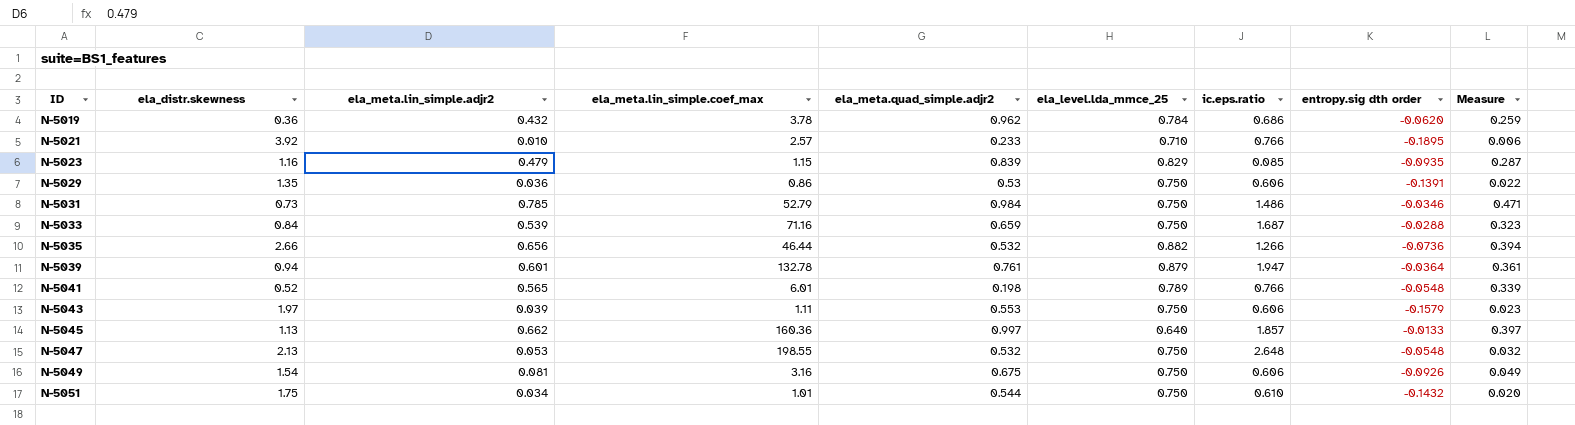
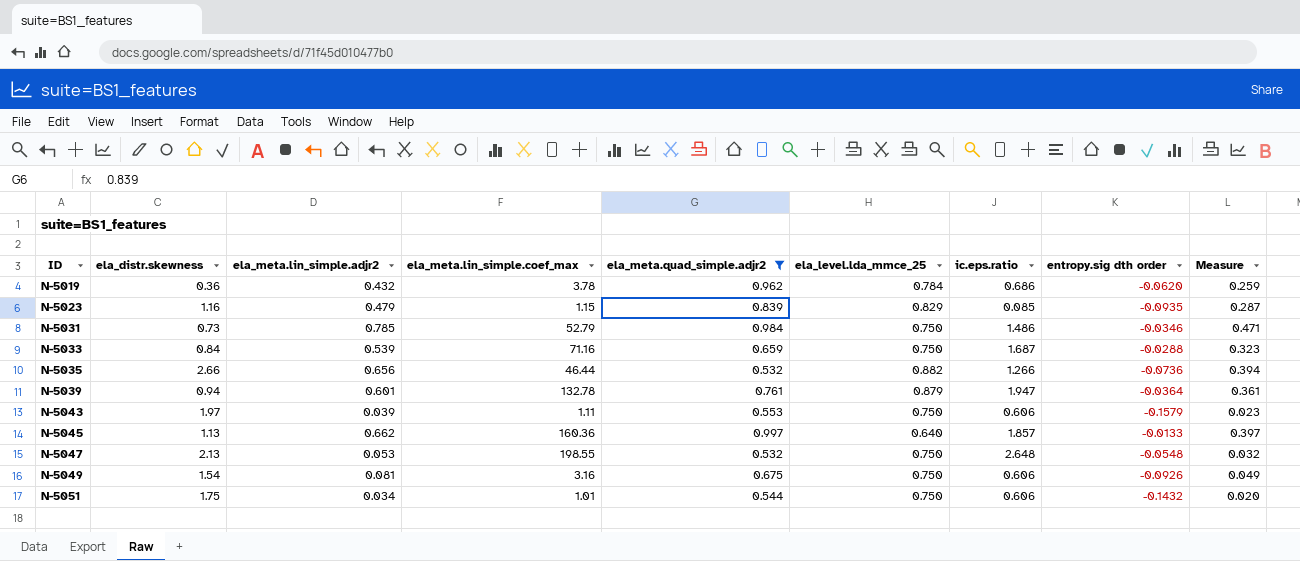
filter: none -> ela_meta.quad_simple.adjr2 >= 0.532
N-5051 | ic.eps.ratio: 0.610 -> 0.606

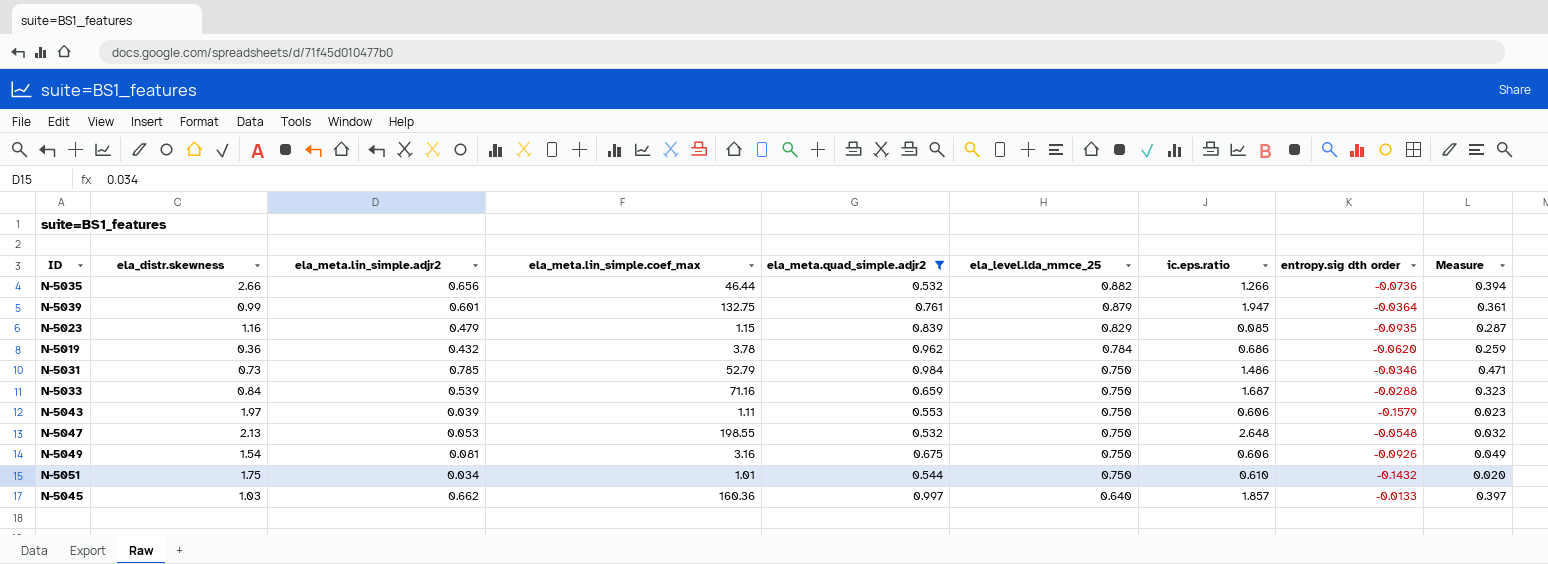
row order: ID ascending -> ela_level.lda_mmce_25 descending
N-5039 | ela_distr.skewness: 0.94 -> 0.99
N-5039 | ela_meta.lin_simple.coef_max: 132.78 -> 132.75
N-5051 | ic.eps.ratio: 0.606 -> 0.610
N-5045 | ela_distr.skewness: 1.13 -> 1.03

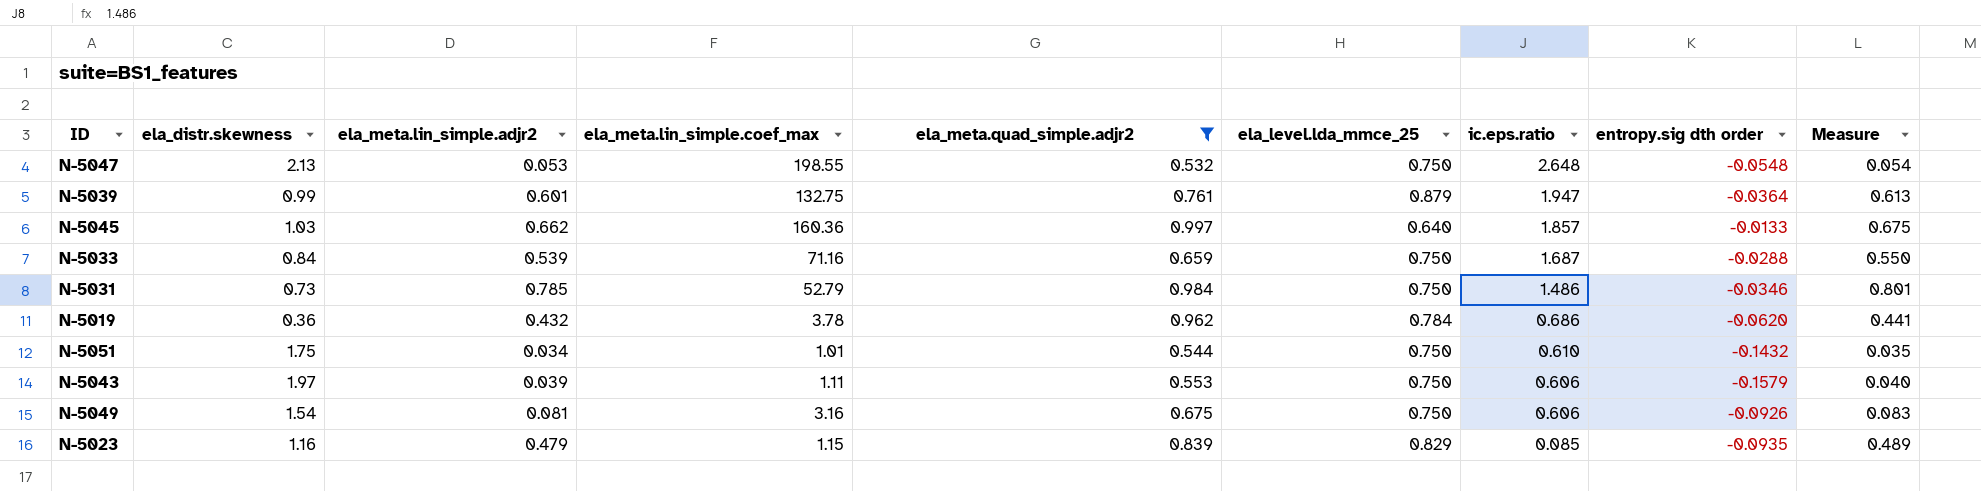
row order: ela_level.lda_mmce_25 descending -> ic.eps.ratio descending
column Measure | formula: [ela_meta.lin_simple.adjr2] * 0.6 -> [ela_meta.lin_simple.adjr2] * 1.02
row N-5035: 2.66 | 0.656 | 46.44 | 0.532 | 0.882 | 1.266 | -0.0736 | 0.394 -> none

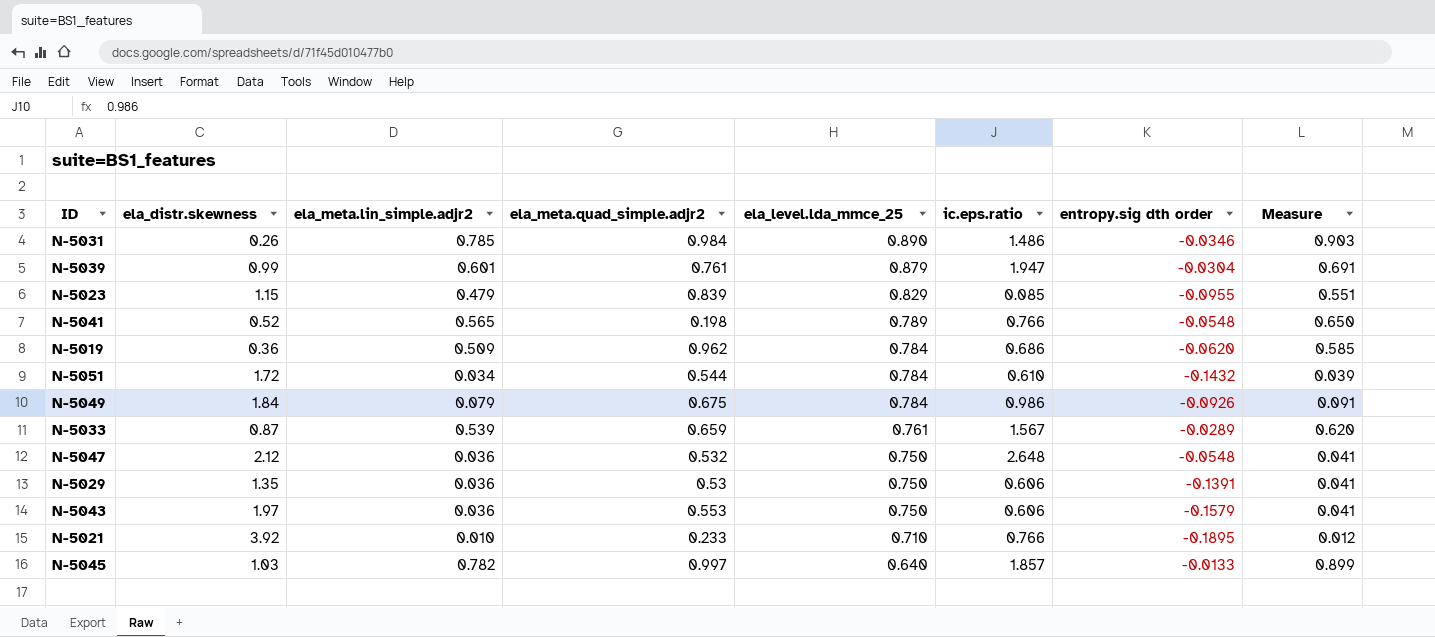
filter: ela_meta.quad_simple.adjr2 >= 0.532 -> none
row order: ic.eps.ratio descending -> ela_level.lda_mmce_25 descending
column ela_meta.lin_simple.coef_max | position: 4 -> none
column Measure | formula: [ela_meta.lin_simple.adjr2] * 1.02 -> [ela_meta.lin_simple.adjr2] * 1.15
N-5031 | ela_distr.skewness: 0.73 -> 0.26
N-5031 | ela_level.lda_mmce_25: 0.750 -> 0.890
N-5039 | entropy.sig dth order: -0.0364 -> -0.0304
N-5023 | ela_distr.skewness: 1.16 -> 1.15
N-5023 | entropy.sig dth order: -0.0935 -> -0.0955
N-5019 | ela_meta.lin_simple.adjr2: 0.432 -> 0.509
N-5051 | ela_distr.skewness: 1.75 -> 1.72
N-5051 | ela_level.lda_mmce_25: 0.750 -> 0.784
N-5049 | ela_distr.skewness: 1.54 -> 1.84
N-5049 | ela_meta.lin_simple.adjr2: 0.081 -> 0.079
N-5049 | ela_level.lda_mmce_25: 0.750 -> 0.784
N-5049 | ic.eps.ratio: 0.606 -> 0.986
N-5033 | ela_distr.skewness: 0.84 -> 0.87
N-5033 | ela_level.lda_mmce_25: 0.750 -> 0.761
N-5033 | ic.eps.ratio: 1.687 -> 1.567
N-5033 | entropy.sig dth order: -0.0288 -> -0.0289
N-5047 | ela_distr.skewness: 2.13 -> 2.12
N-5047 | ela_meta.lin_simple.adjr2: 0.053 -> 0.036
N-5043 | ela_meta.lin_simple.adjr2: 0.039 -> 0.036
N-5045 | ela_meta.lin_simple.adjr2: 0.662 -> 0.782

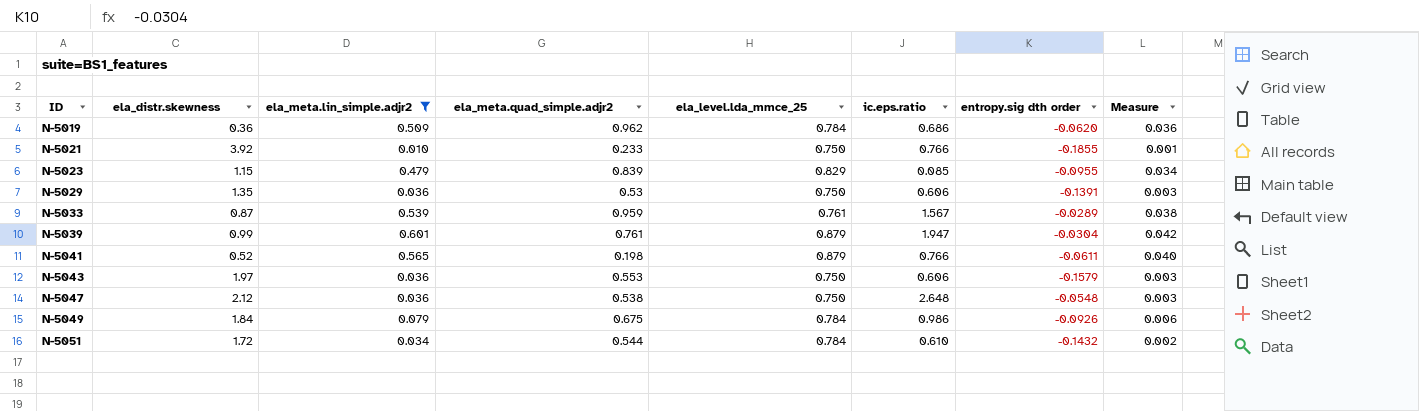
filter: none -> ela_meta.lin_simple.adjr2 <= 0.601
row order: ela_level.lda_mmce_25 descending -> ID ascending
column Measure | formula: [ela_meta.lin_simple.adjr2] * 1.15 -> [ela_meta.lin_simple.adjr2] * 0.07
N-5021 | ela_level.lda_mmce_25: 0.710 -> 0.750
N-5021 | entropy.sig dth order: -0.1895 -> -0.1855
N-5033 | ela_meta.quad_simple.adjr2: 0.659 -> 0.959
N-5041 | ela_level.lda_mmce_25: 0.789 -> 0.879
N-5041 | entropy.sig dth order: -0.0548 -> -0.0611
N-5047 | ela_meta.quad_simple.adjr2: 0.532 -> 0.538

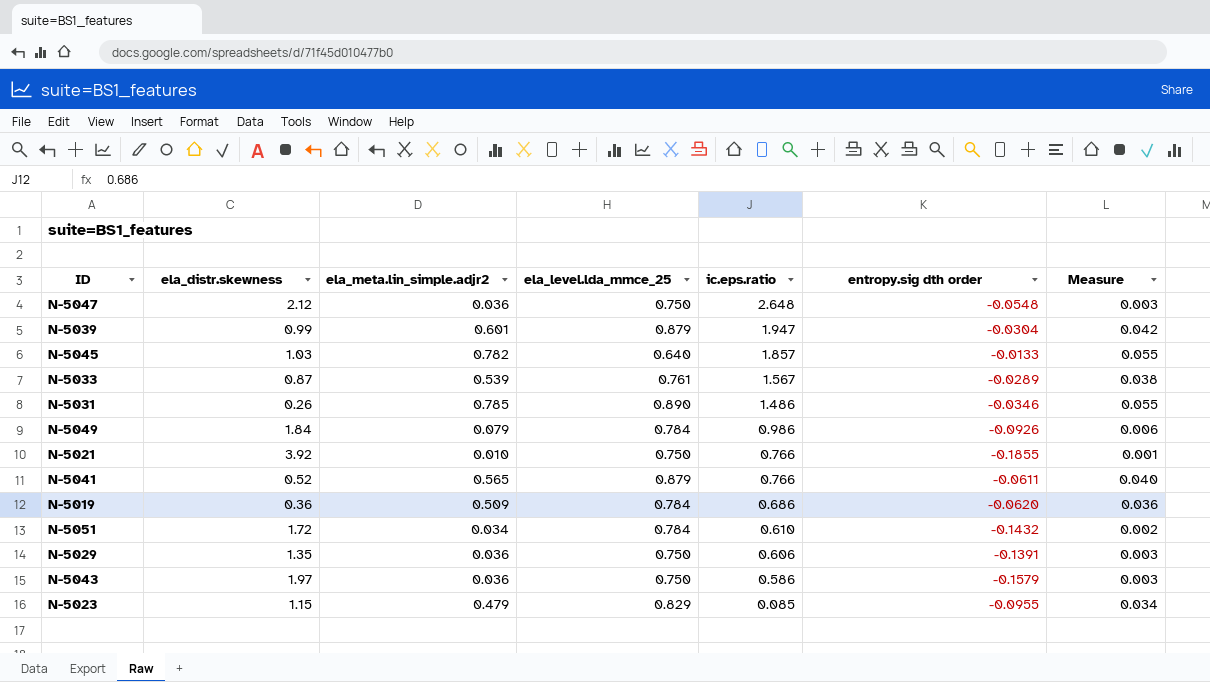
filter: ela_meta.lin_simple.adjr2 <= 0.601 -> none
row order: ID ascending -> ic.eps.ratio descending
column ela_meta.quad_simple.adjr2 | position: 4 -> none
N-5043 | ic.eps.ratio: 0.606 -> 0.586

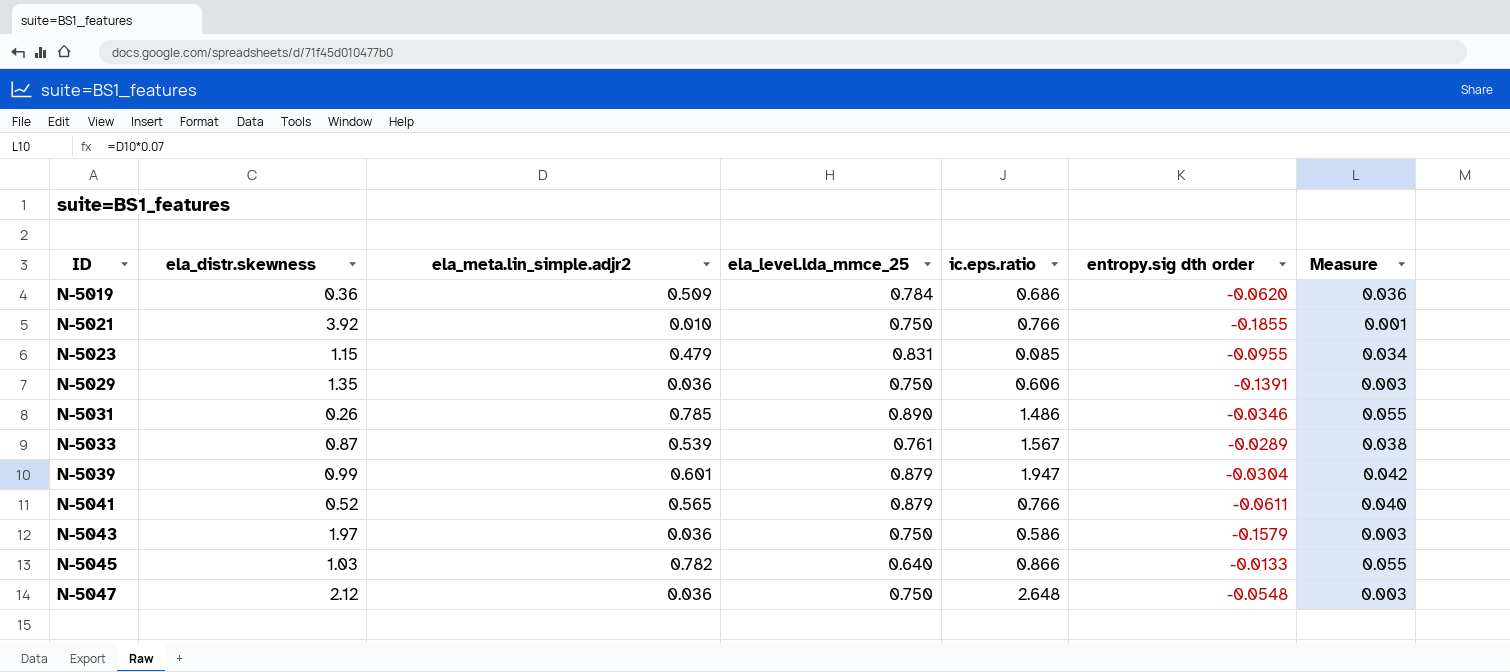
row order: ic.eps.ratio descending -> ID ascending
row N-5049: 1.84 | 0.079 | 0.784 | 0.986 | -0.0926 | 0.006 -> none
row N-5051: 1.72 | 0.034 | 0.784 | 0.610 | -0.1432 | 0.002 -> none
N-5023 | ela_level.lda_mmce_25: 0.829 -> 0.831
N-5045 | ic.eps.ratio: 1.857 -> 0.866

